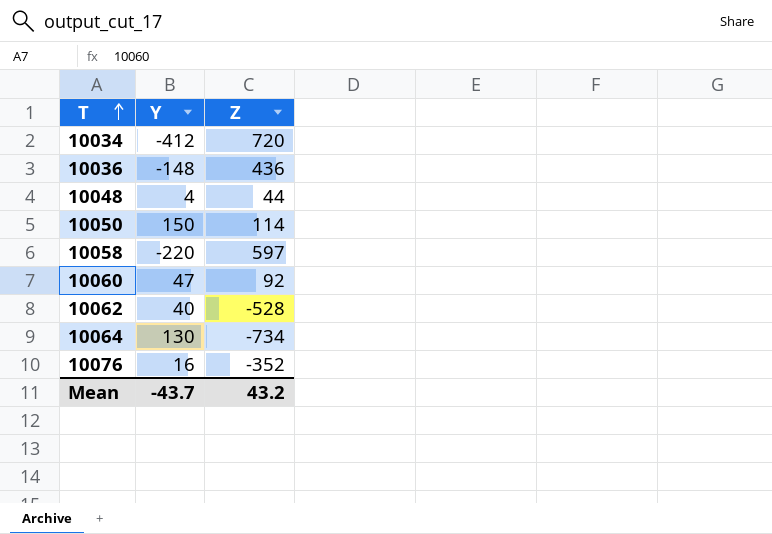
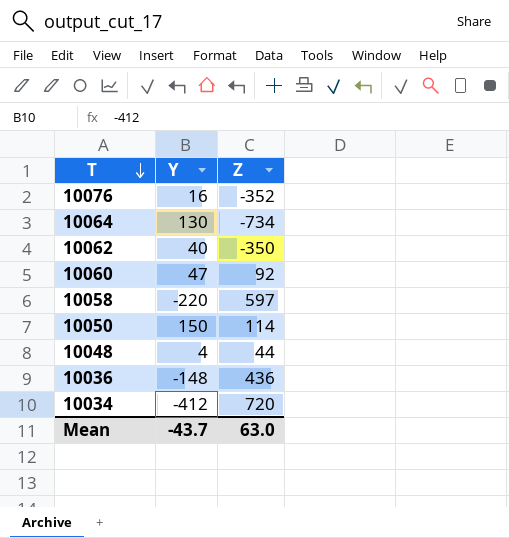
row order: T ascending -> T descending
10062 | Z: -528 -> -350
Mean | Z: 43.2 -> 63.0

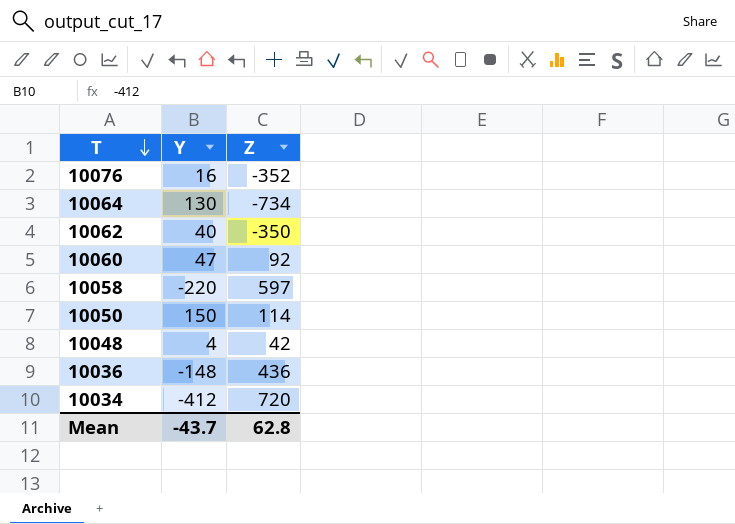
10048 | Z: 44 -> 42
Mean | Z: 63.0 -> 62.8

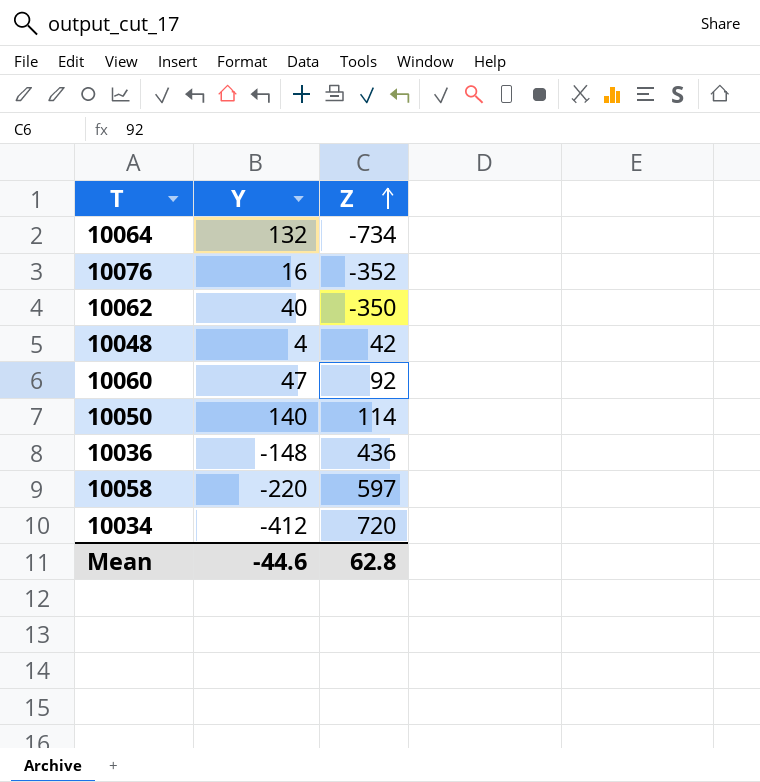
row order: T descending -> Z ascending
10064 | Y: 130 -> 132
10050 | Y: 150 -> 140
Mean | Y: -43.7 -> -44.6

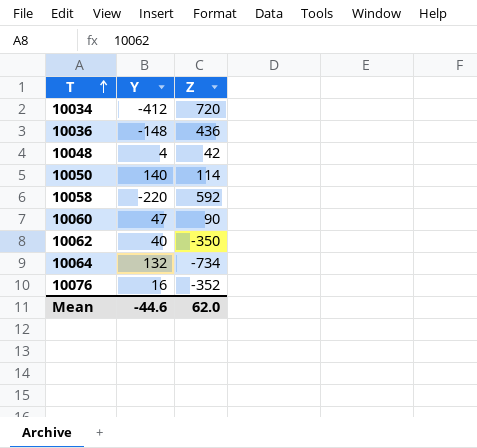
row order: Z ascending -> T ascending
10058 | Z: 597 -> 592
10060 | Z: 92 -> 90
Mean | Z: 62.8 -> 62.0

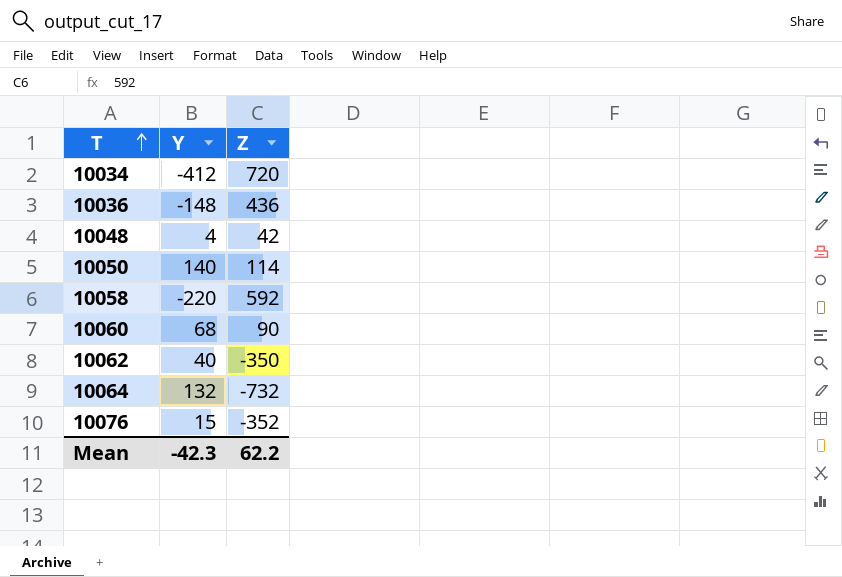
10060 | Y: 47 -> 68
10064 | Z: -734 -> -732
10076 | Y: 16 -> 15
Mean | Y: -44.6 -> -42.3
Mean | Z: 62.0 -> 62.2

